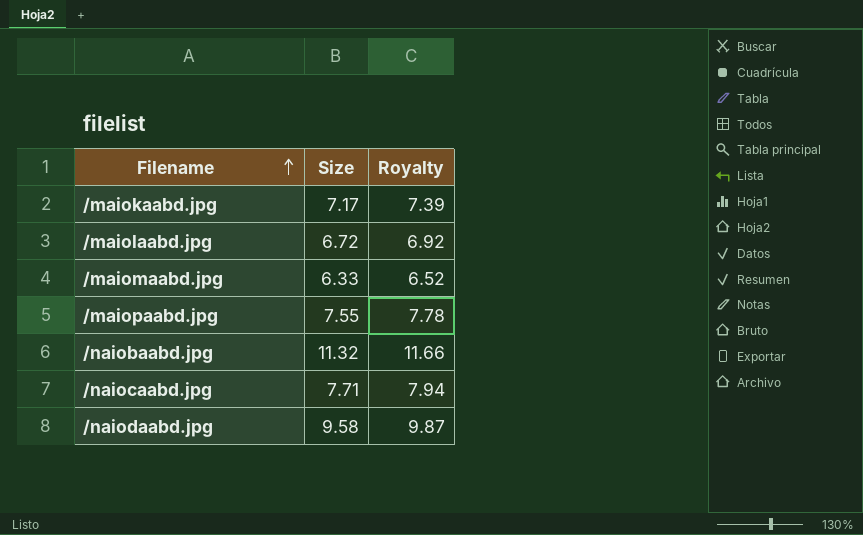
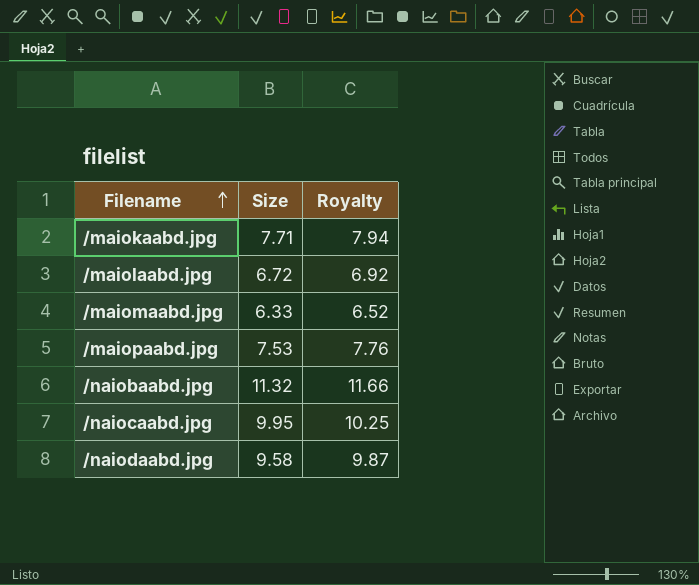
/maiokaabd.jpg | Size: 7.17 -> 7.71
/maiokaabd.jpg | Royalty: 7.39 -> 7.94
/maiopaabd.jpg | Size: 7.55 -> 7.53
/maiopaabd.jpg | Royalty: 7.78 -> 7.76
/naiocaabd.jpg | Size: 7.71 -> 9.95
/naiocaabd.jpg | Royalty: 7.94 -> 10.25

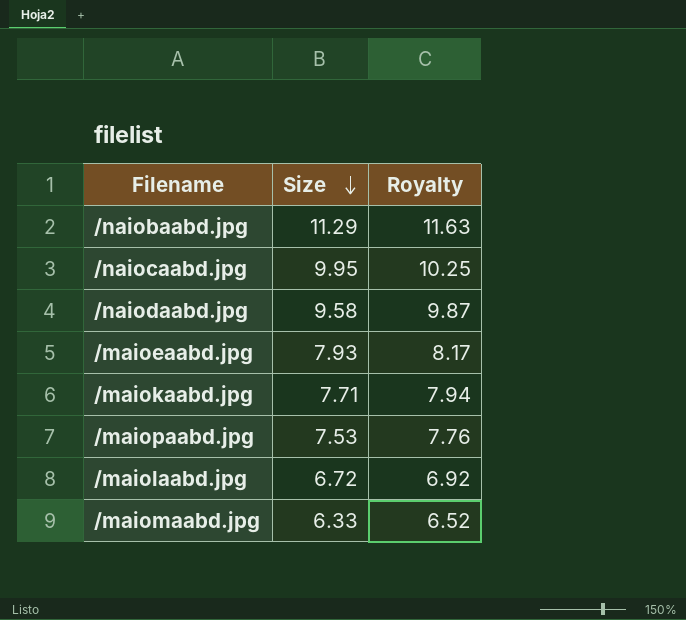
row order: Filename ascending -> Size descending
/naiobaabd.jpg | Size: 11.32 -> 11.29
/naiobaabd.jpg | Royalty: 11.66 -> 11.63
row /maioeaabd.jpg: none -> 7.93 | 8.17

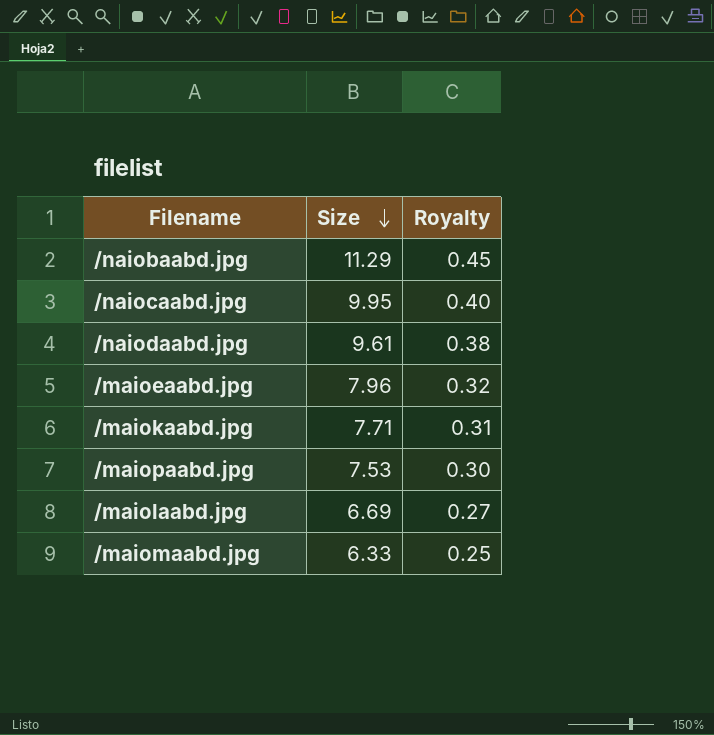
column Royalty | formula: [Size] * 1.03 -> [Size] * 0.04
/naiodaabd.jpg | Size: 9.58 -> 9.61
/maioeaabd.jpg | Size: 7.93 -> 7.96
/maiolaabd.jpg | Size: 6.72 -> 6.69

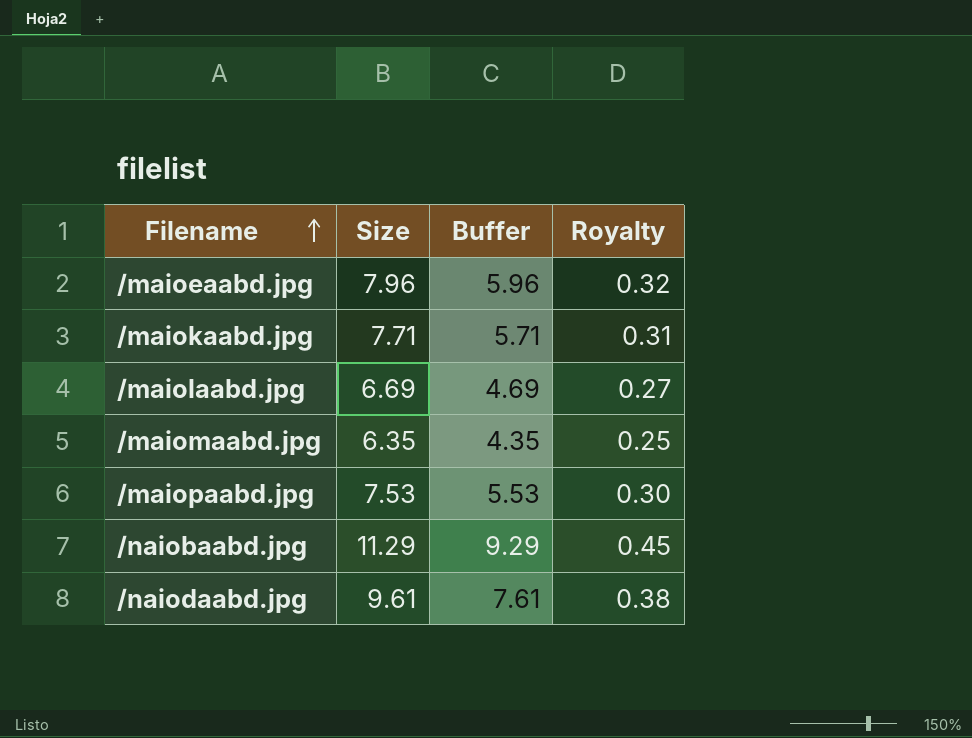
row order: Size descending -> Filename ascending
column Buffer | formula: none -> [Size] - 2
row /naiocaabd.jpg: 9.95 | 0.40 -> none
/maiomaabd.jpg | Size: 6.33 -> 6.35

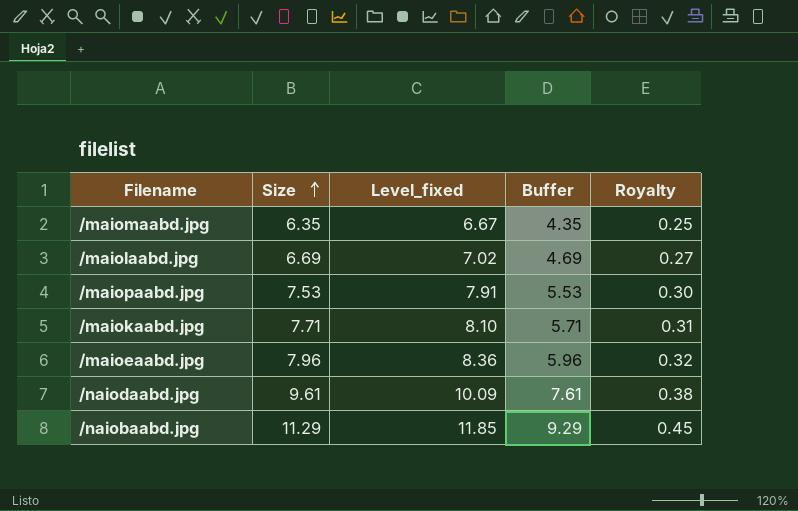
row order: Filename ascending -> Size ascending
column Level_fixed | formula: none -> [Size] * 1.05

